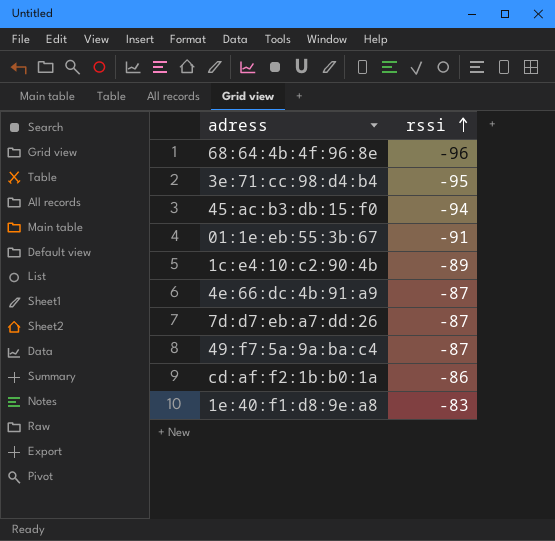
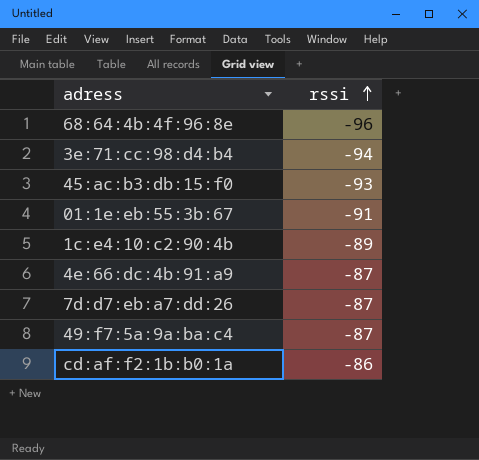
row 1e:40:f1:d8:9e:a8: -83 -> none
3e:71:cc:98:d4:b4 | rssi: -95 -> -94
45:ac:b3:db:15:f0 | rssi: -94 -> -93

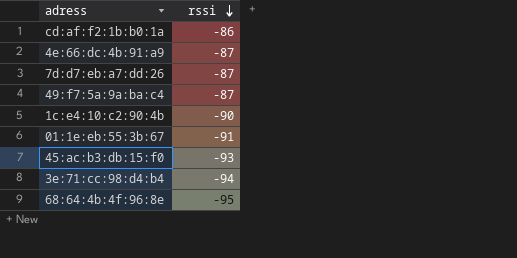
row order: rssi ascending -> rssi descending
1c:e4:10:c2:90:4b | rssi: -89 -> -90
68:64:4b:4f:96:8e | rssi: -96 -> -95

